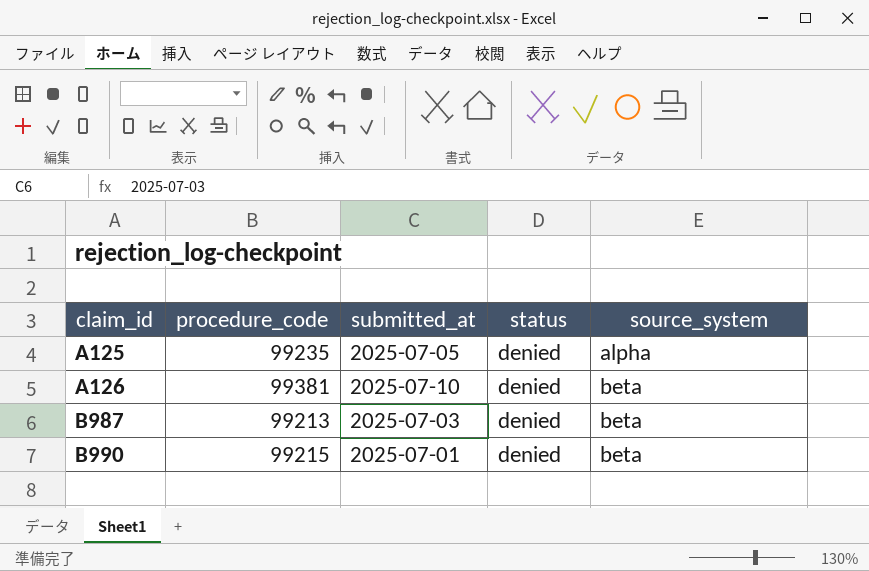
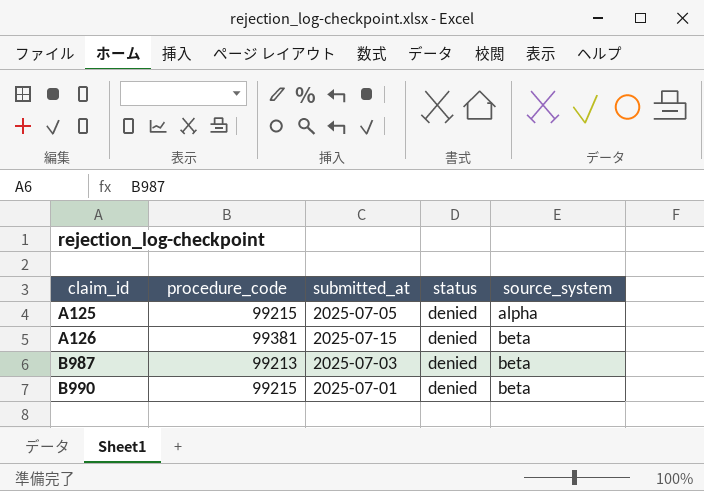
A125 | procedure_code: 99235 -> 99215
A126 | submitted_at: 2025-07-10 -> 2025-07-15

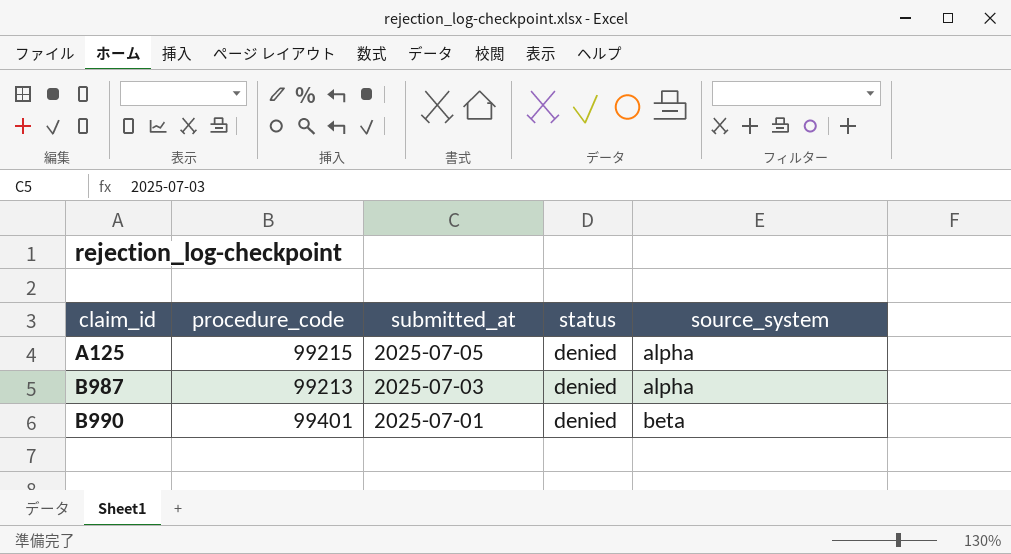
row A126: 99381 | 2025-07-15 | denied | beta -> none
B987 | source_system: beta -> alpha
B990 | procedure_code: 99215 -> 99401

